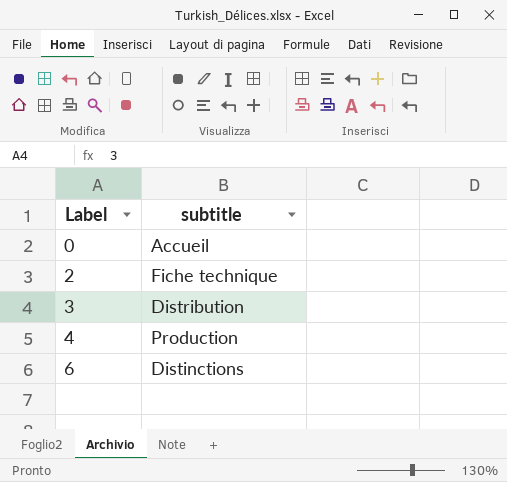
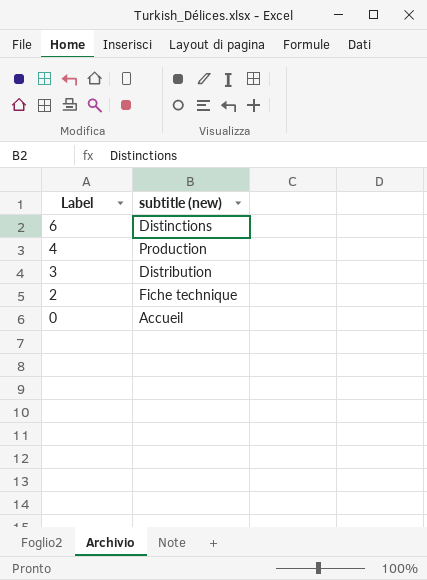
row order: Label ascending -> Label descending
column name: subtitle -> subtitle (new)

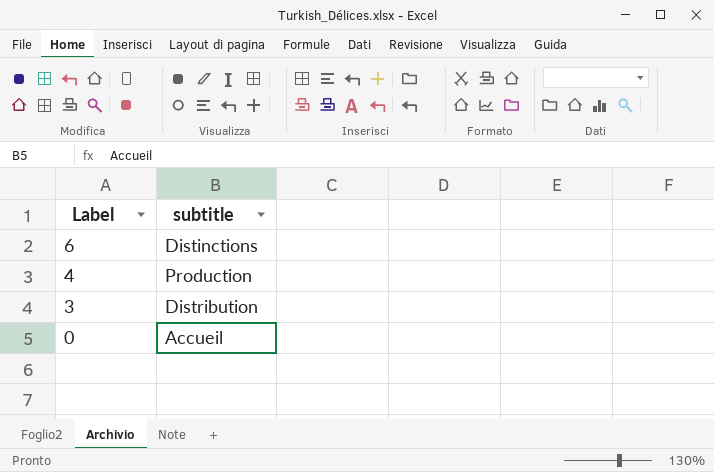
column name: subtitle (new) -> subtitle
row 2: Fiche technique -> none

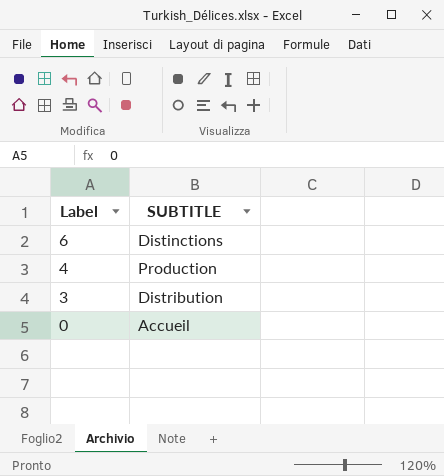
column name: subtitle -> SUBTITLE

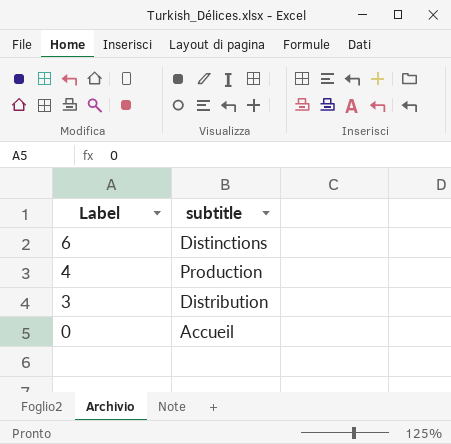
column name: SUBTITLE -> subtitle

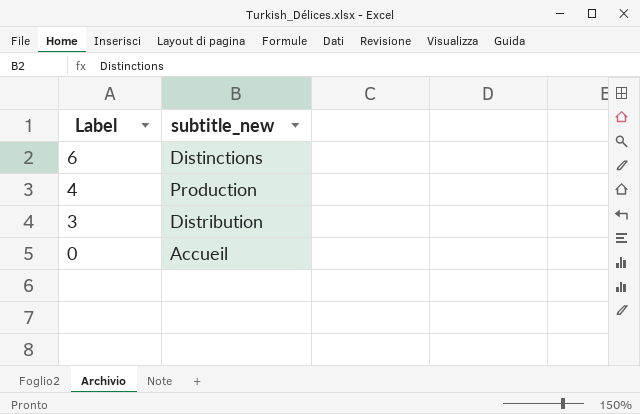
column name: subtitle -> subtitle_new

